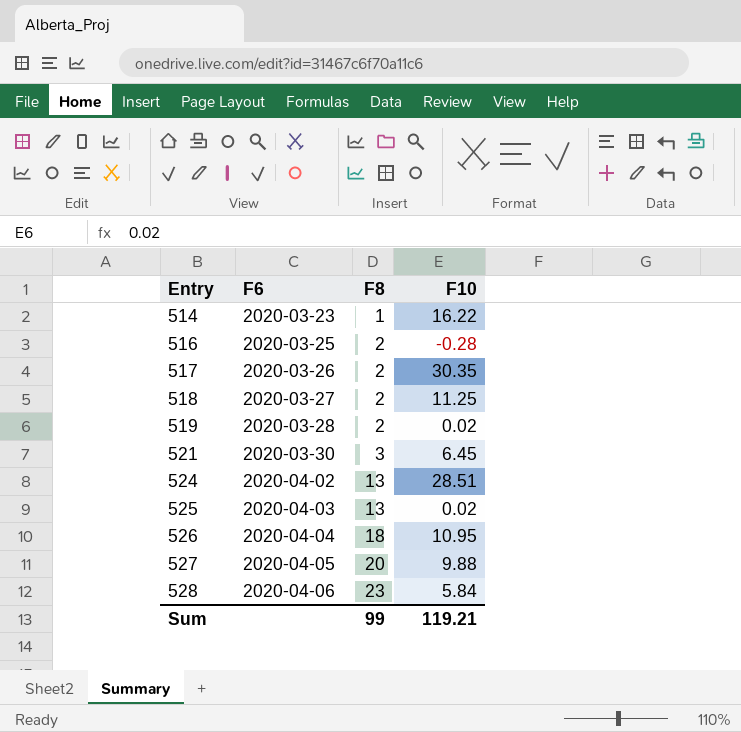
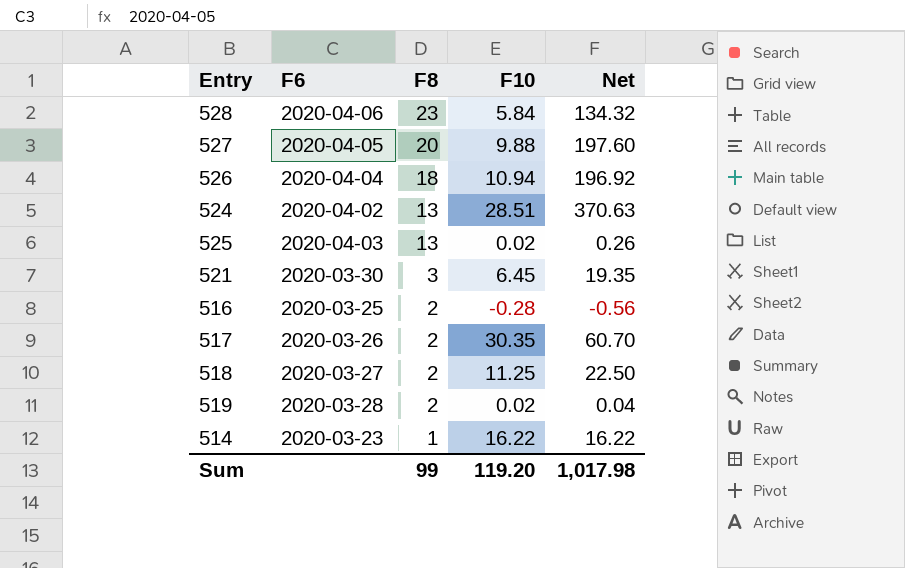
row order: Entry ascending -> F8 descending
column Net | formula: none -> [F8] * [F10]
526 | F10: 10.95 -> 10.94
Sum | F10: 119.21 -> 119.20

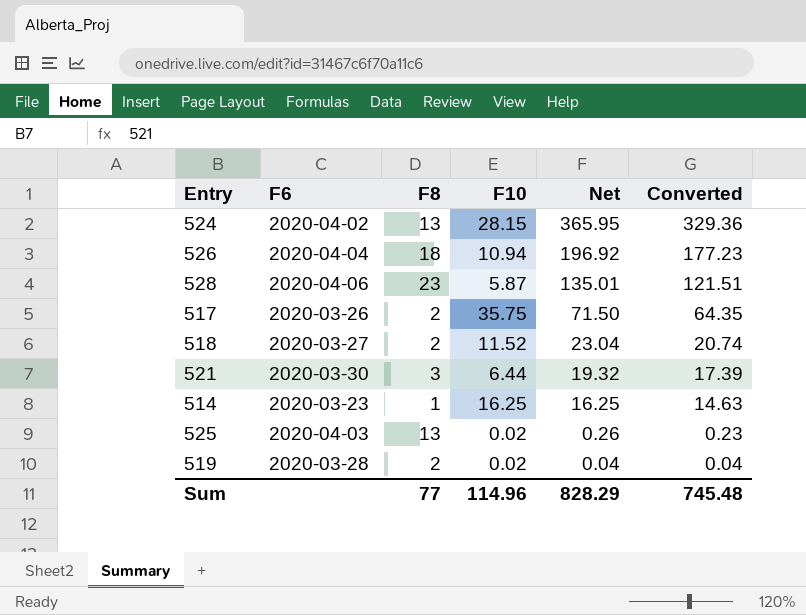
row order: F8 descending -> Net descending
column Converted | formula: none -> [Net] * 0.9
row 527: 2020-04-05 | 20 | 9.88 | 197.60 -> none
row 516: 2020-03-25 | 2 | -0.28 | -0.56 -> none
524 | F10: 28.51 -> 28.15
524 | Net: 370.63 -> 365.95
528 | F10: 5.84 -> 5.87
528 | Net: 134.32 -> 135.01
517 | F10: 30.35 -> 35.75
517 | Net: 60.70 -> 71.50
518 | F10: 11.25 -> 11.52
518 | Net: 22.50 -> 23.04
521 | F10: 6.45 -> 6.44
521 | Net: 19.35 -> 19.32
514 | F10: 16.22 -> 16.25
514 | Net: 16.22 -> 16.25
Sum | F8: 99 -> 77
Sum | F10: 119.20 -> 114.96
Sum | Net: 1,017.98 -> 828.29

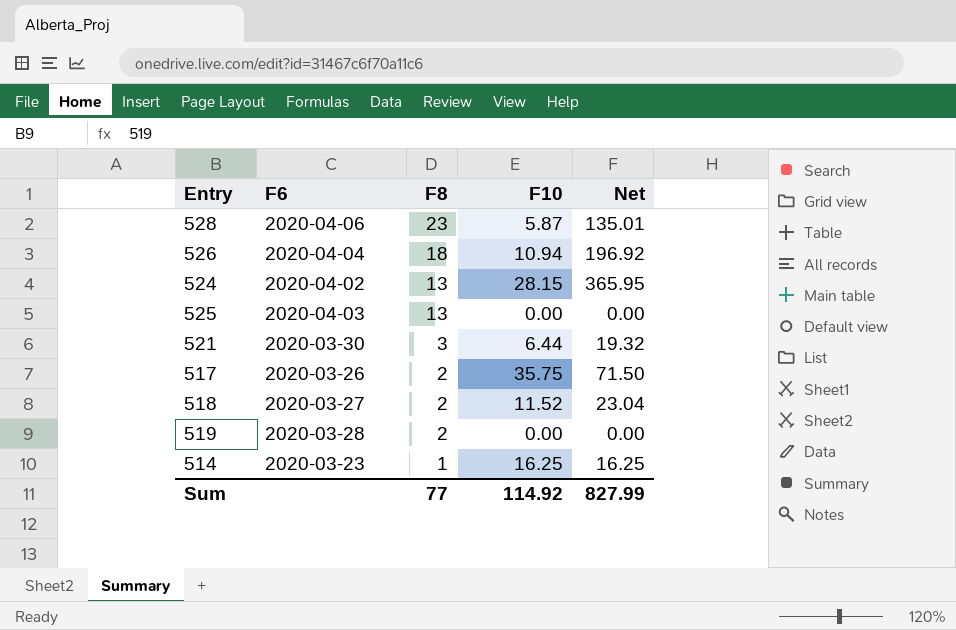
row order: Net descending -> F8 descending
column Converted | formula: [Net] * 0.9 -> none
525 | F10: 0.02 -> 0.00
525 | Net: 0.26 -> 0.00
519 | F10: 0.02 -> 0.00
519 | Net: 0.04 -> 0.00
Sum | F10: 114.96 -> 114.92
Sum | Net: 828.29 -> 827.99

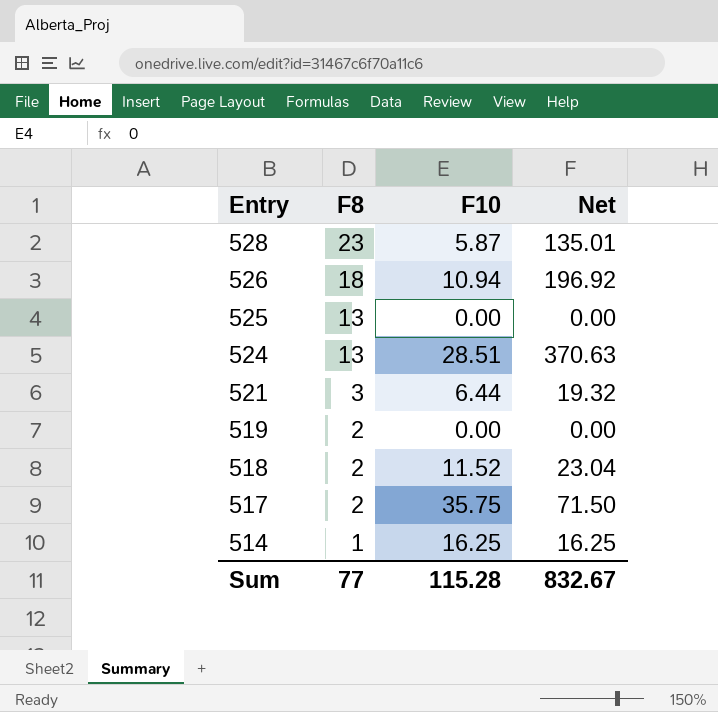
row order: F8 descending -> Entry descending
column F6 | position: 2 -> none
524 | F10: 28.15 -> 28.51
524 | Net: 365.95 -> 370.63
Sum | F10: 114.92 -> 115.28
Sum | Net: 827.99 -> 832.67

